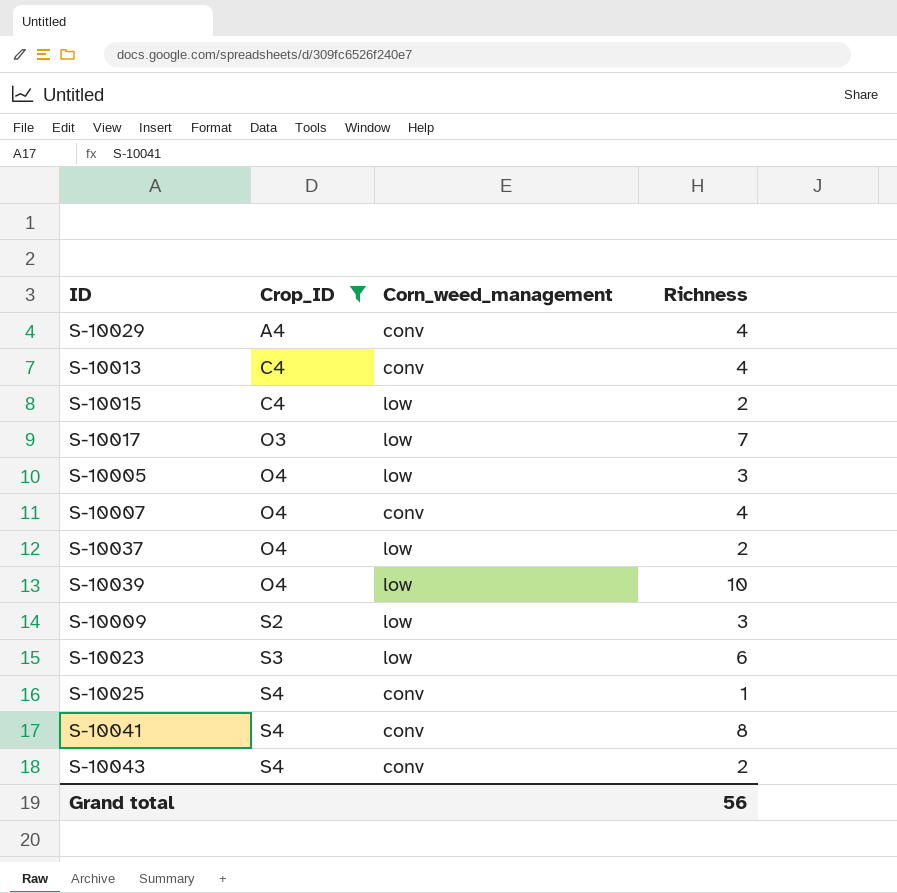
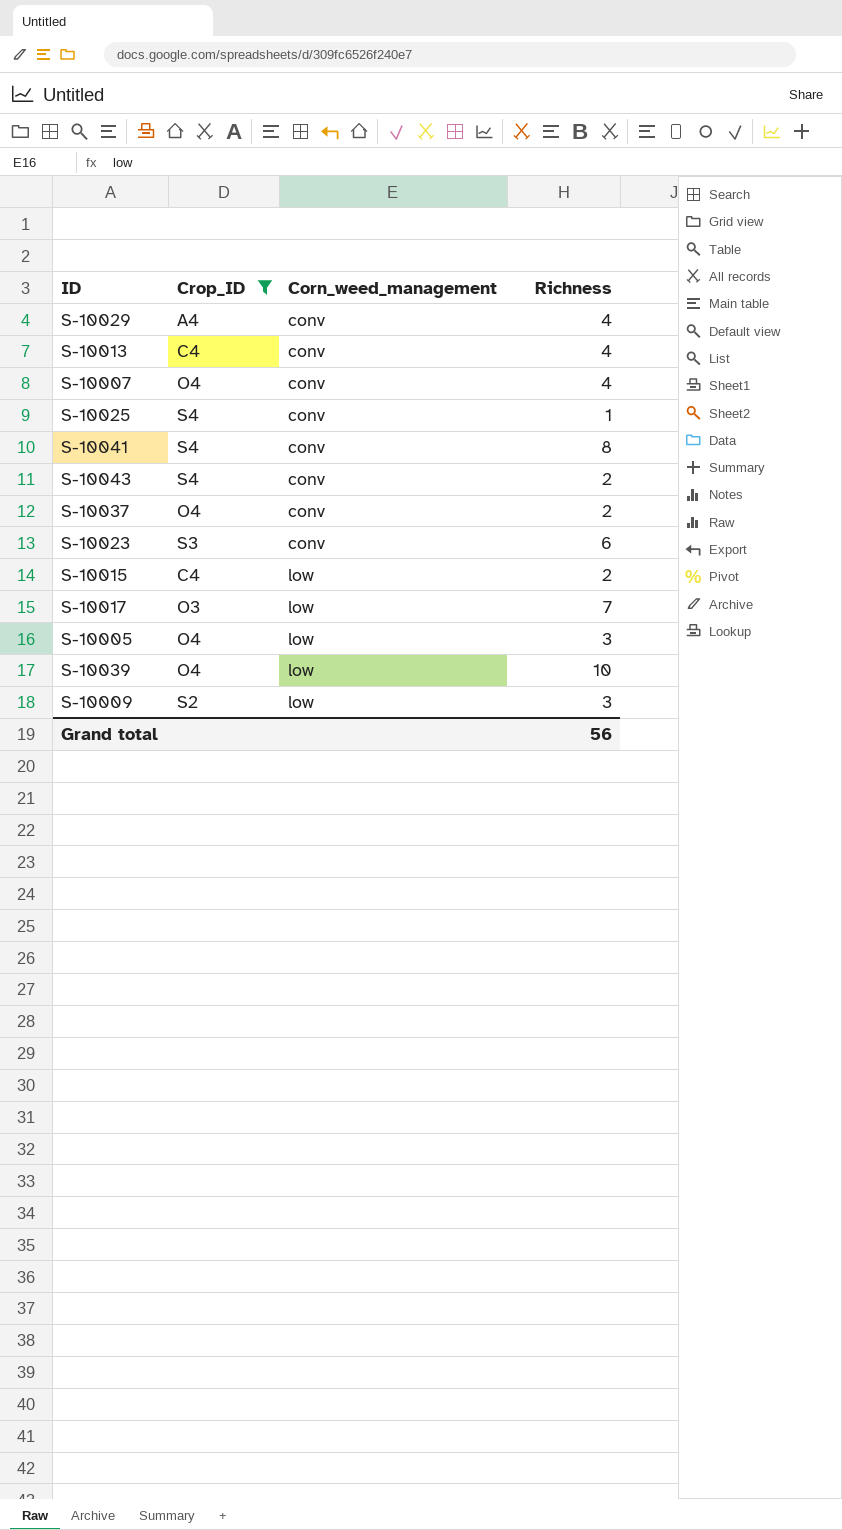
row order: Crop_ID ascending -> Corn_weed_management ascending
S-10037 | Corn_weed_management: low -> conv
S-10023 | Corn_weed_management: low -> conv

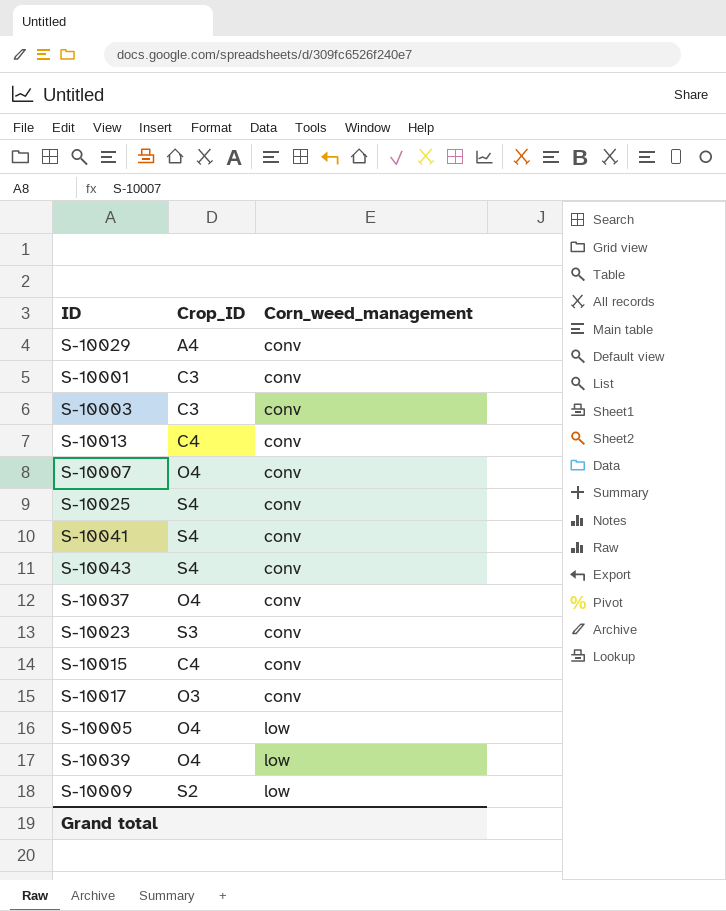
filter: Crop_ID != C3 -> none
column Richness | position: 4 -> none
S-10015 | Corn_weed_management: low -> conv
S-10017 | Corn_weed_management: low -> conv

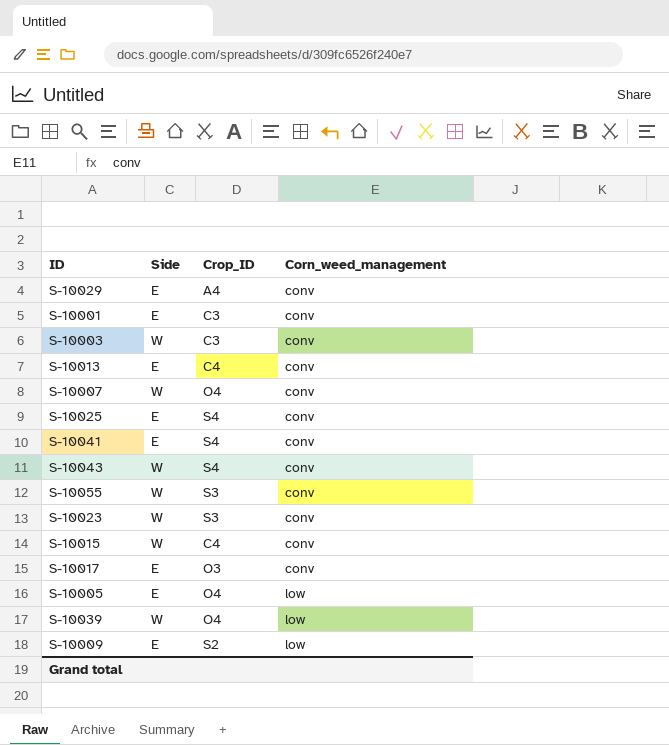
column Side | position: none -> 2
row S-10037: O4 | conv -> none
row S-10055: none -> W | S3 | conv

